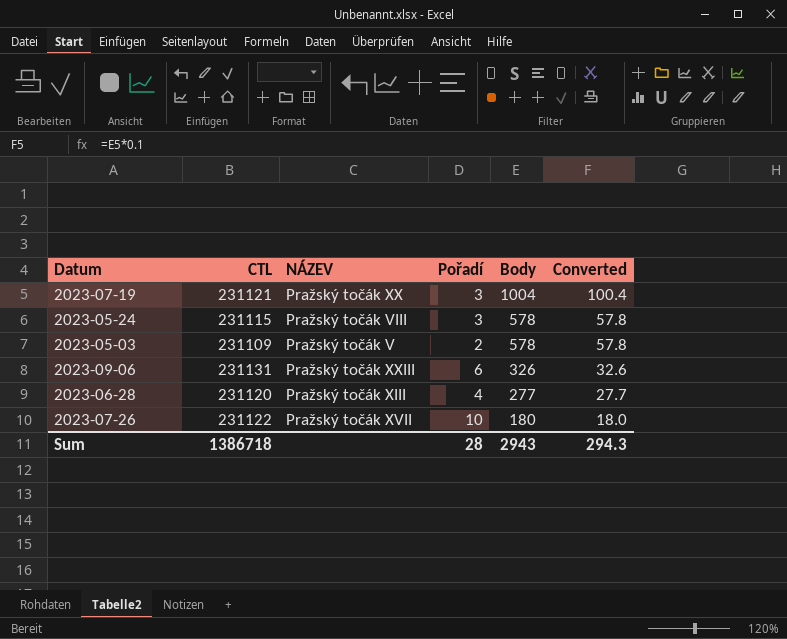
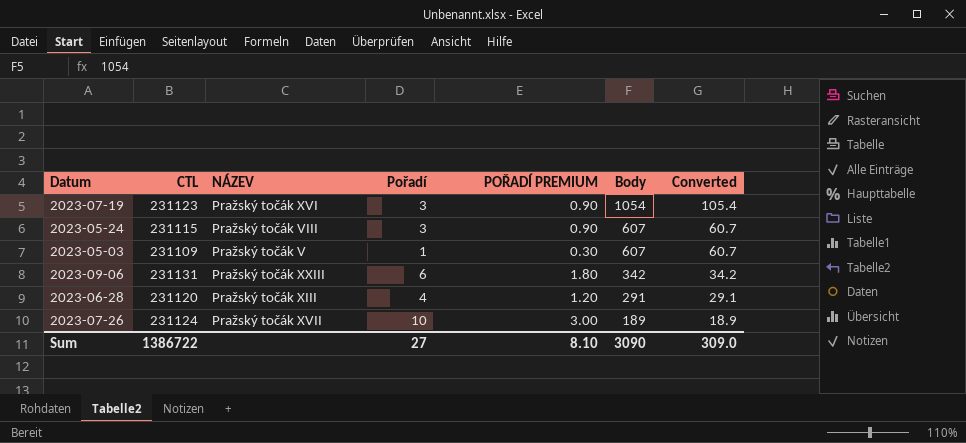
column POŘADÍ PREMIUM | formula: none -> [Pořadí] * 0.3
2023-07-19 | CTL: 231121 -> 231123
2023-07-19 | NÁZEV: Pražský točák XX -> Pražský točák XVI
2023-07-19 | Body: 1004 -> 1054
2023-07-19 | Converted: 100.4 -> 105.4
2023-05-24 | Body: 578 -> 607
2023-05-24 | Converted: 57.8 -> 60.7
2023-05-03 | Pořadí: 2 -> 1
2023-05-03 | Body: 578 -> 607
2023-05-03 | Converted: 57.8 -> 60.7
2023-09-06 | Body: 326 -> 342
2023-09-06 | Converted: 32.6 -> 34.2
2023-06-28 | Body: 277 -> 291
2023-06-28 | Converted: 27.7 -> 29.1
2023-07-26 | CTL: 231122 -> 231124
2023-07-26 | Body: 180 -> 189
2023-07-26 | Converted: 18.0 -> 18.9
Sum | CTL: 1386718 -> 1386722
Sum | Pořadí: 28 -> 27
Sum | Body: 2943 -> 3090
Sum | Converted: 294.3 -> 309.0

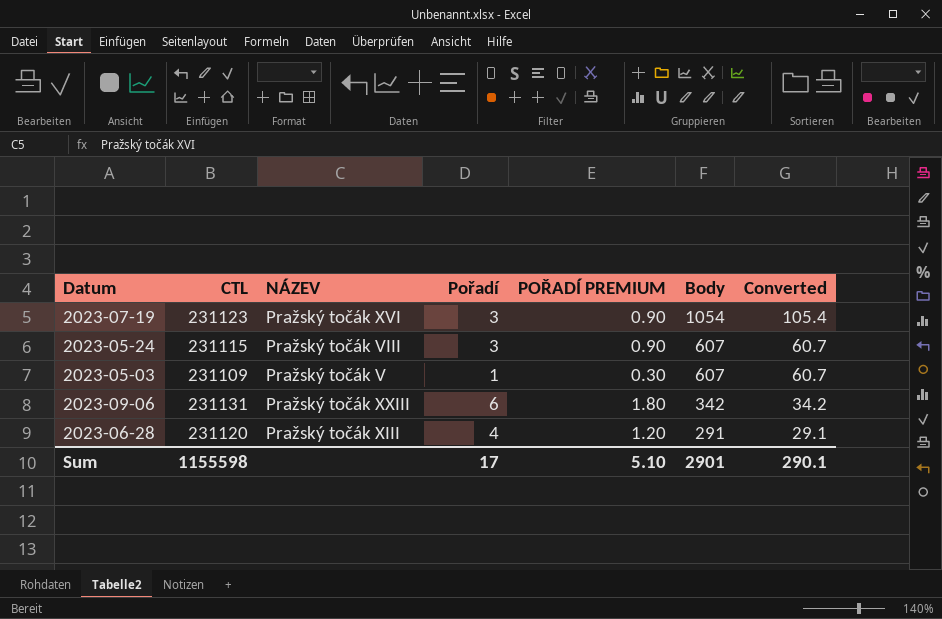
row 2023-07-26: 231124 | Pražský točák XVII | 10 | 3.00 | 189 | 18.9 -> none
Sum | CTL: 1386722 -> 1155598
Sum | Pořadí: 27 -> 17
Sum | POŘADÍ PREMIUM: 8.10 -> 5.10
Sum | Body: 3090 -> 2901
Sum | Converted: 309.0 -> 290.1

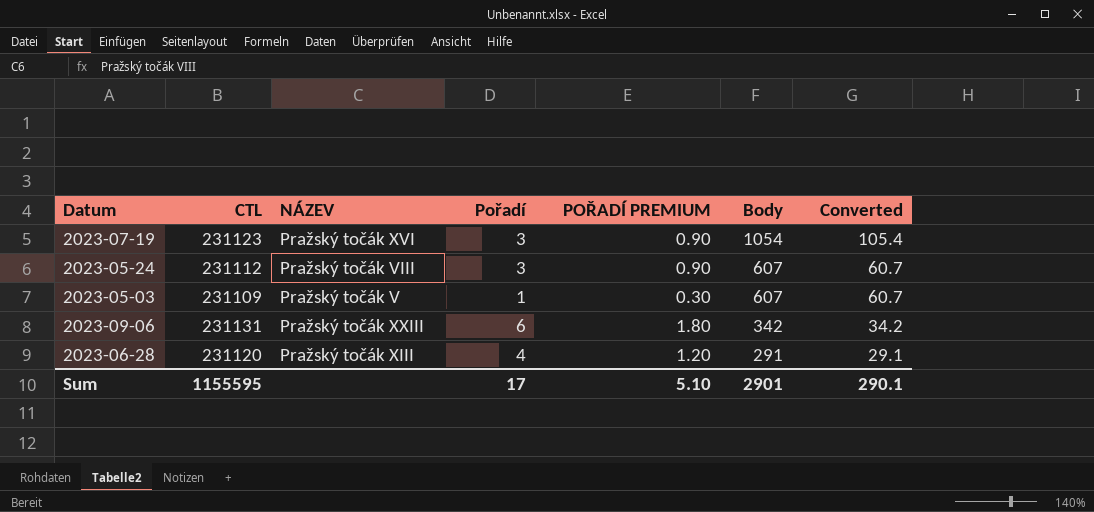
2023-05-24 | CTL: 231115 -> 231112
Sum | CTL: 1155598 -> 1155595

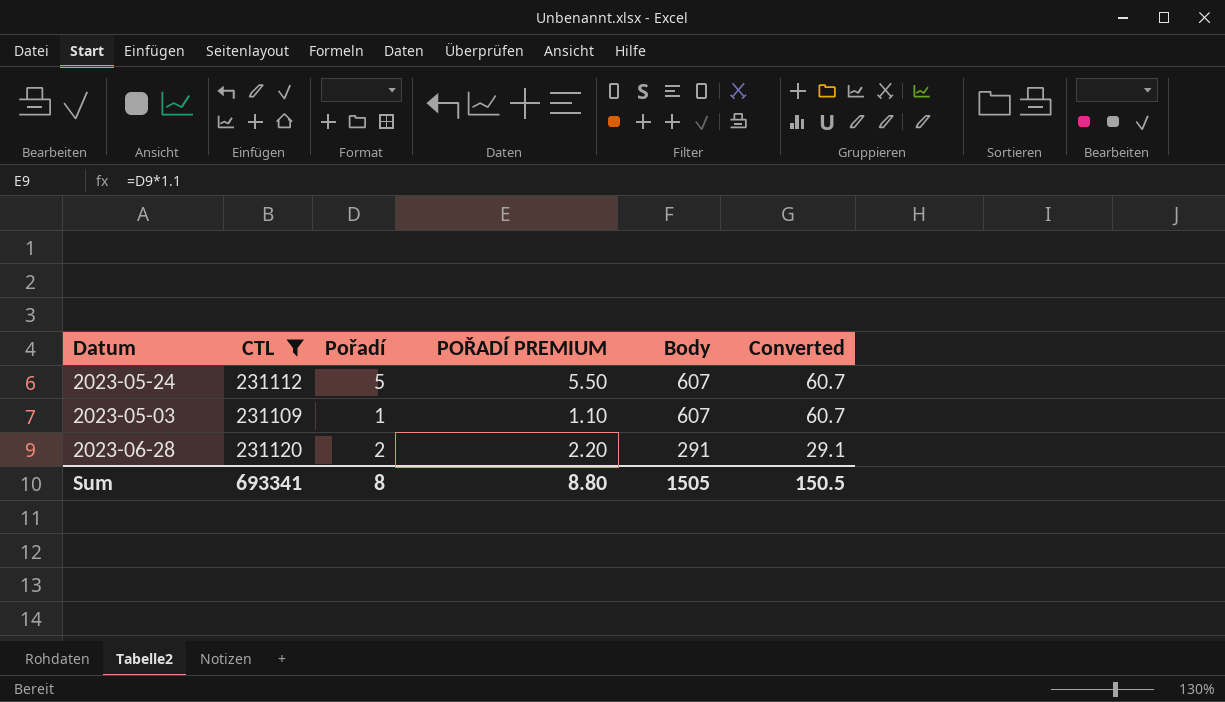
filter: none -> CTL <= 231120
column NÁZEV | position: 3 -> none
column POŘADÍ PREMIUM | formula: [Pořadí] * 0.3 -> [Pořadí] * 1.1
2023-05-24 | Pořadí: 3 -> 5
2023-06-28 | Pořadí: 4 -> 2
Sum | CTL: 1155595 -> 693341
Sum | Pořadí: 17 -> 8
Sum | POŘADÍ PREMIUM: 5.10 -> 8.80
Sum | Body: 2901 -> 1505
Sum | Converted: 290.1 -> 150.5

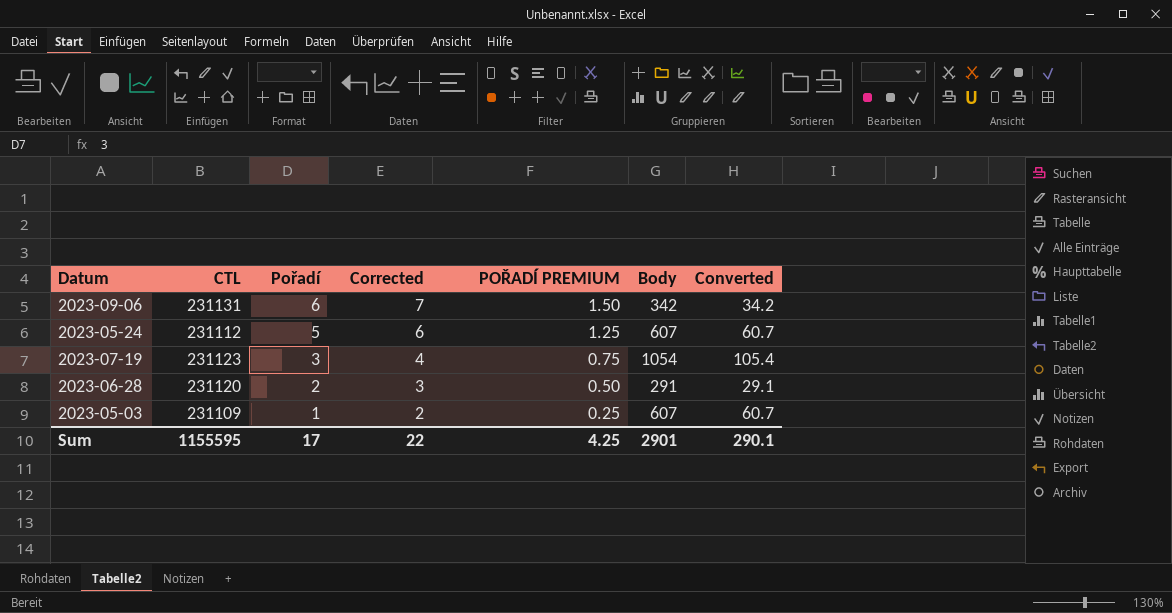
filter: CTL <= 231120 -> none
row order: Body descending -> Pořadí descending
column Corrected | formula: none -> [Pořadí] + 1
column POŘADÍ PREMIUM | formula: [Pořadí] * 1.1 -> [Pořadí] * 0.25
Sum | CTL: 693341 -> 1155595
Sum | Pořadí: 8 -> 17
Sum | POŘADÍ PREMIUM: 8.80 -> 4.25
Sum | Body: 1505 -> 2901
Sum | Converted: 150.5 -> 290.1

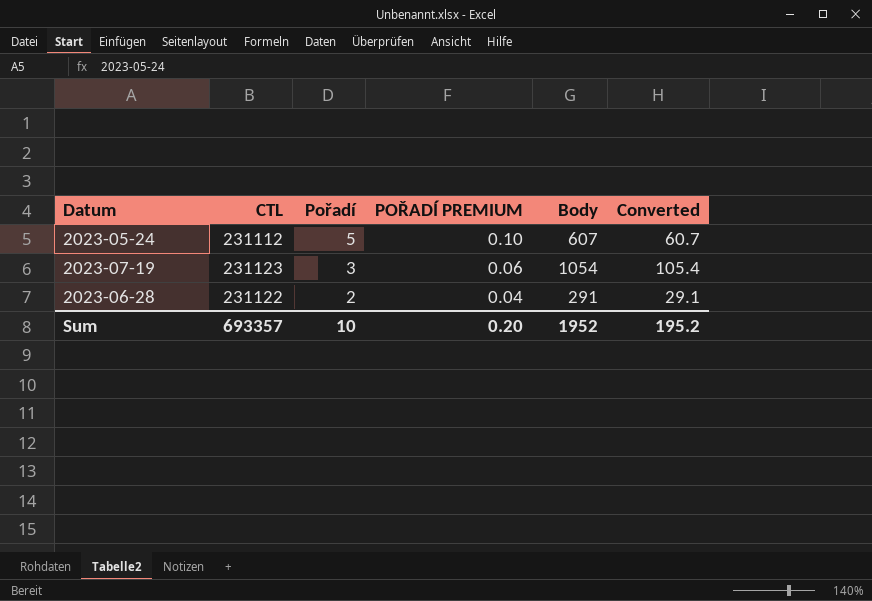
column Corrected | formula: [Pořadí] + 1 -> none
column POŘADÍ PREMIUM | formula: [Pořadí] * 0.25 -> [Pořadí] * 0.02
row 2023-09-06: 231131 | 6 | 7 | 1.50 | 342 | 34.2 -> none
row 2023-05-03: 231109 | 1 | 2 | 0.25 | 607 | 60.7 -> none
2023-06-28 | CTL: 231120 -> 231122
Sum | CTL: 1155595 -> 693357
Sum | Pořadí: 17 -> 10
Sum | POŘADÍ PREMIUM: 4.25 -> 0.20
Sum | Body: 2901 -> 1952
Sum | Converted: 290.1 -> 195.2

